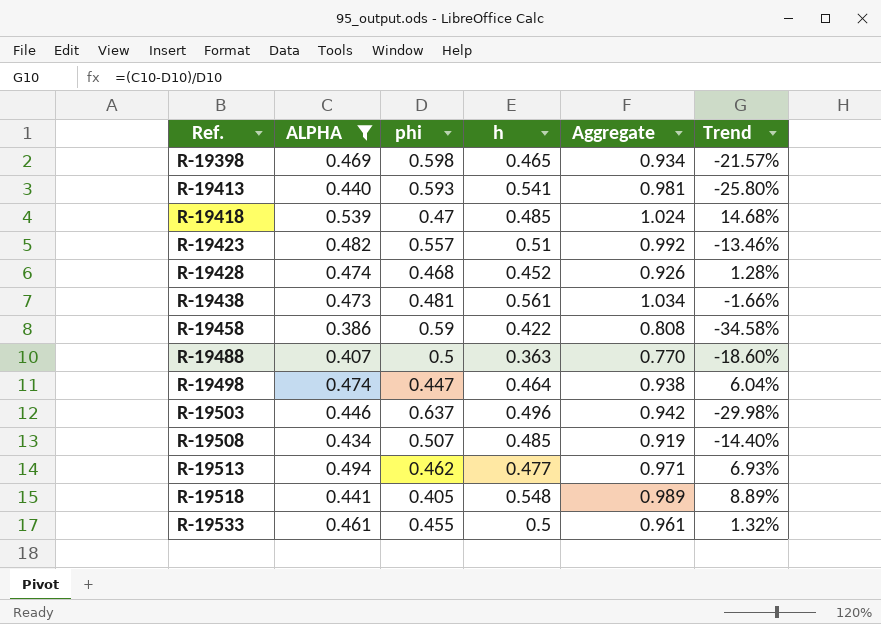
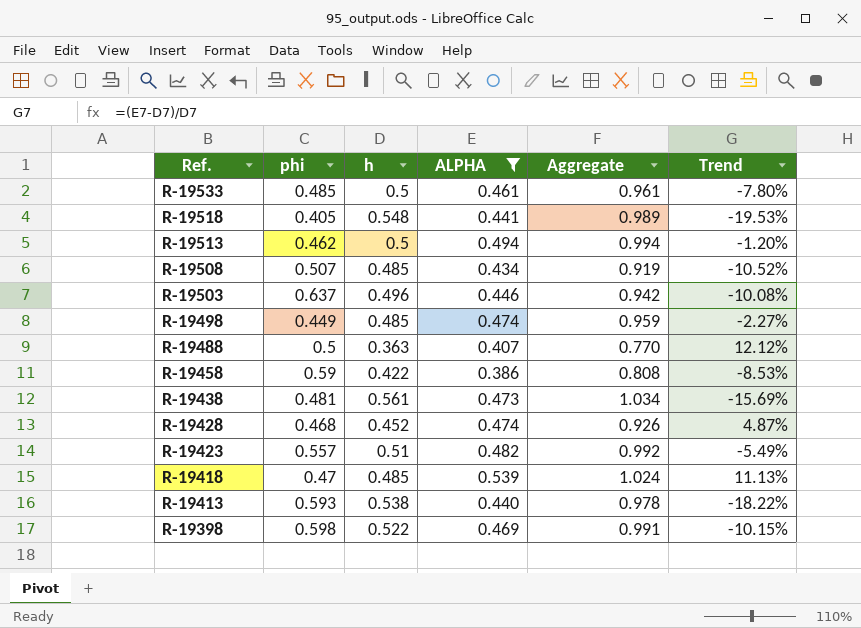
row order: Ref. ascending -> Ref. descending
column ALPHA | position: 2 -> 4
column Trend | formula: ([ALPHA] - [phi]) / [phi] -> ([ALPHA] - [h]) / [h]
R-19533 | phi: 0.455 -> 0.485
R-19513 | h: 0.477 -> 0.5
R-19513 | Aggregate: 0.971 -> 0.994
R-19498 | phi: 0.447 -> 0.449
R-19498 | h: 0.464 -> 0.485
R-19498 | Aggregate: 0.938 -> 0.959
R-19413 | h: 0.541 -> 0.538
R-19413 | Aggregate: 0.981 -> 0.978
R-19398 | h: 0.465 -> 0.522
R-19398 | Aggregate: 0.934 -> 0.991

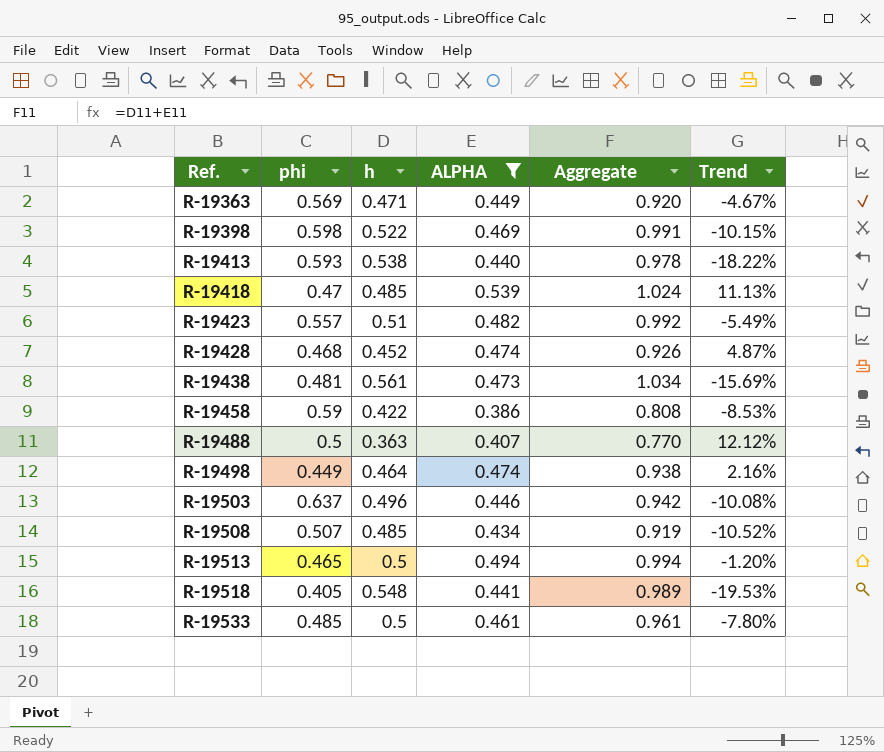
row order: Ref. descending -> Ref. ascending
row R-19363: none -> 0.569 | 0.471 | 0.449 | 0.920 | -4.67%
R-19498 | h: 0.485 -> 0.464
R-19498 | Aggregate: 0.959 -> 0.938
R-19498 | Trend: -2.27% -> 2.16%
R-19513 | phi: 0.462 -> 0.465

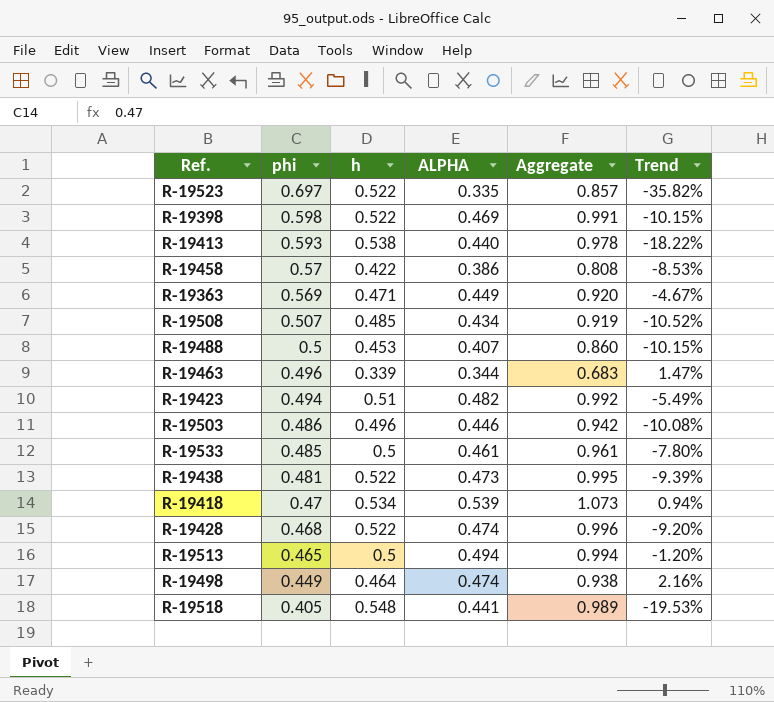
filter: ALPHA >= 0.386 -> none
row order: Ref. ascending -> phi descending
R-19458 | phi: 0.59 -> 0.57
R-19488 | h: 0.363 -> 0.453
R-19488 | Aggregate: 0.770 -> 0.860
R-19488 | Trend: 12.12% -> -10.15%
R-19423 | phi: 0.557 -> 0.494
R-19503 | phi: 0.637 -> 0.486
R-19438 | h: 0.561 -> 0.522
R-19438 | Aggregate: 1.034 -> 0.995
R-19438 | Trend: -15.69% -> -9.39%
R-19418 | h: 0.485 -> 0.534
R-19418 | Aggregate: 1.024 -> 1.073
R-19418 | Trend: 11.13% -> 0.94%
R-19428 | h: 0.452 -> 0.522
R-19428 | Aggregate: 0.926 -> 0.996
R-19428 | Trend: 4.87% -> -9.20%

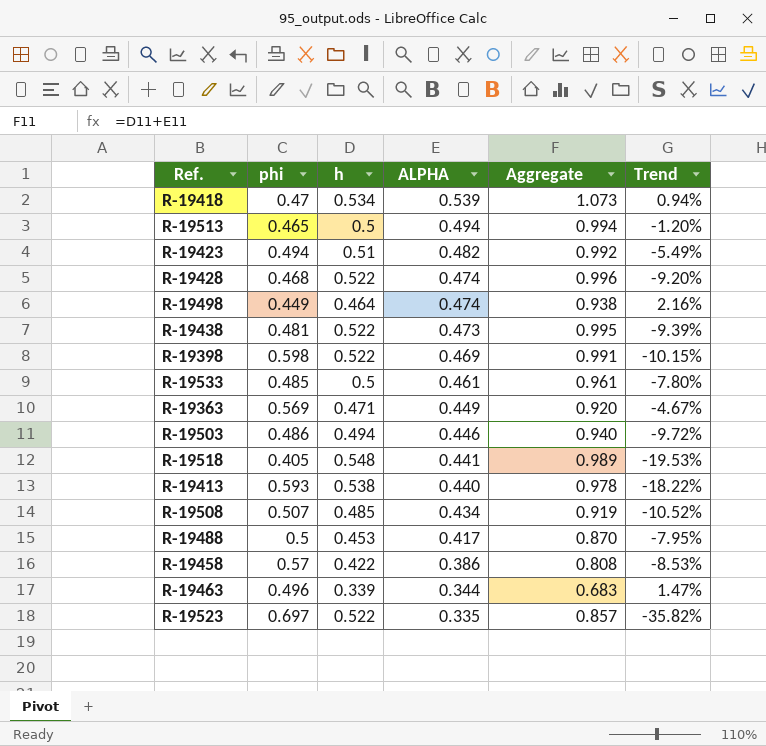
row order: phi descending -> ALPHA descending
R-19503 | h: 0.496 -> 0.494
R-19503 | Aggregate: 0.942 -> 0.940
R-19503 | Trend: -10.08% -> -9.72%
R-19488 | ALPHA: 0.407 -> 0.417
R-19488 | Aggregate: 0.860 -> 0.870
R-19488 | Trend: -10.15% -> -7.95%

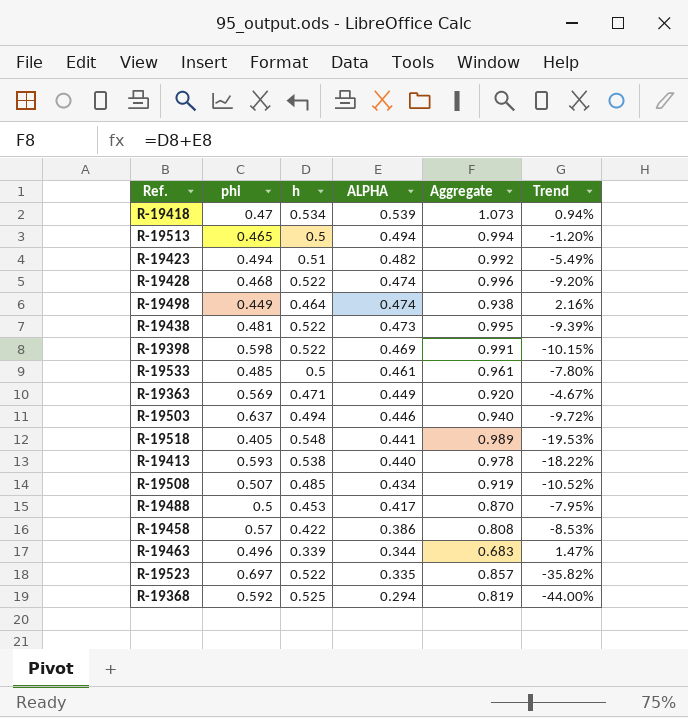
R-19503 | phi: 0.486 -> 0.637
row R-19368: none -> 0.592 | 0.525 | 0.294 | 0.819 | -44.00%

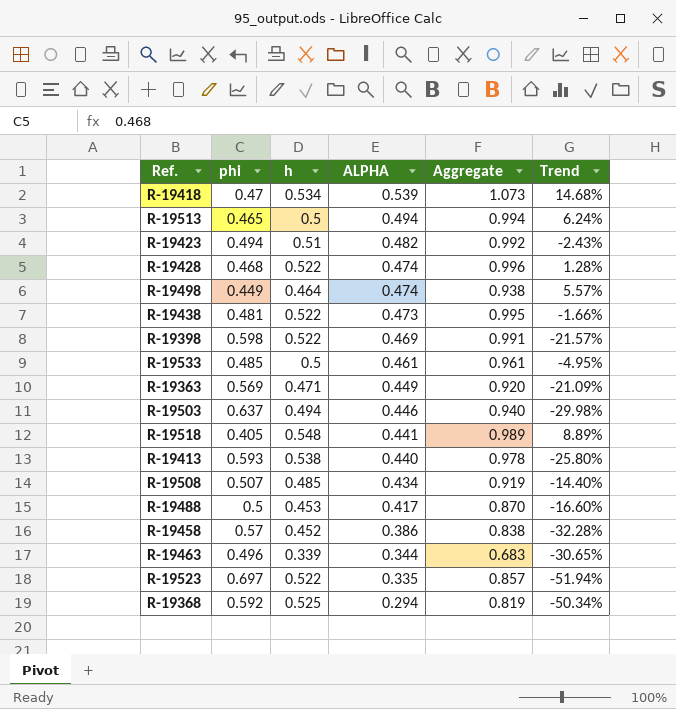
column Trend | formula: ([ALPHA] - [h]) / [h] -> ([ALPHA] - [phi]) / [phi]
R-19458 | h: 0.422 -> 0.452
R-19458 | Aggregate: 0.808 -> 0.838

